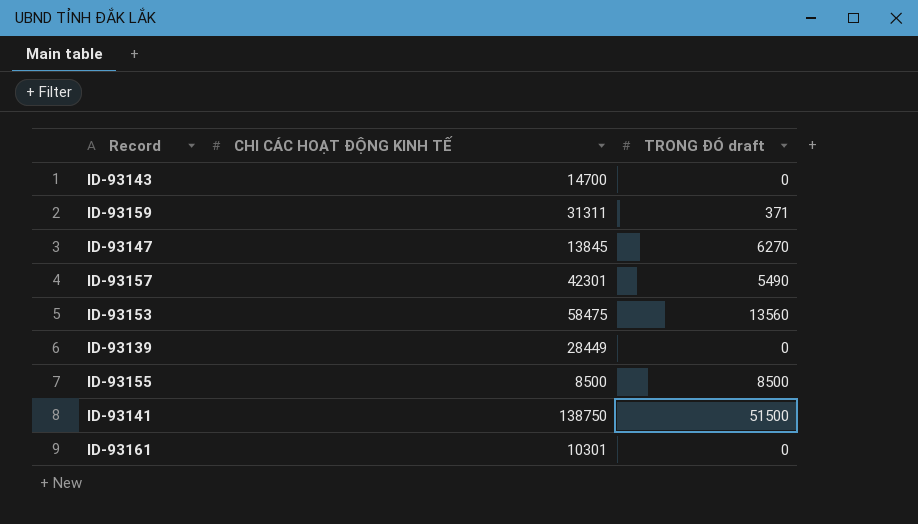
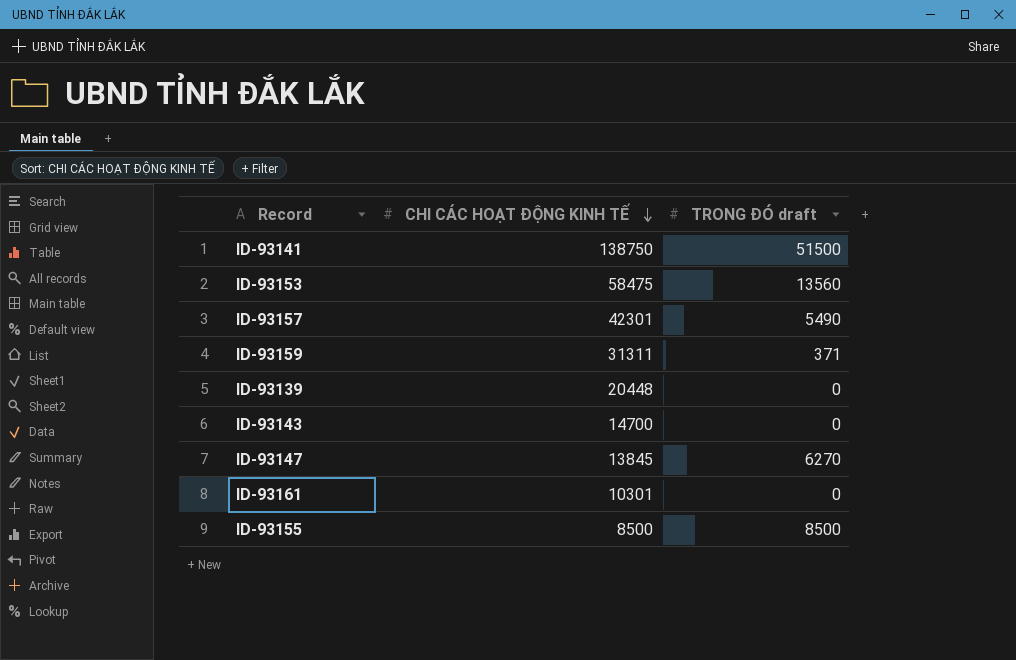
row order: none -> CHI CÁC HOẠT ĐỘNG KINH TẾ descending
ID-93139 | CHI CÁC HOẠT ĐỘNG KINH TẾ: 28449 -> 20448

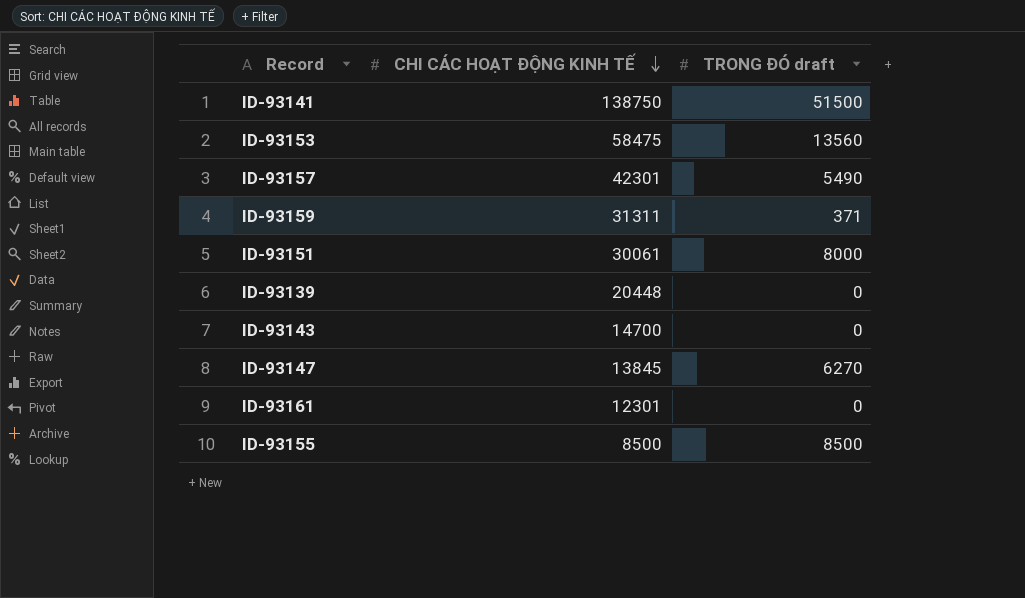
row ID-93151: none -> 30061 | 8000
ID-93161 | CHI CÁC HOẠT ĐỘNG KINH TẾ: 10301 -> 12301

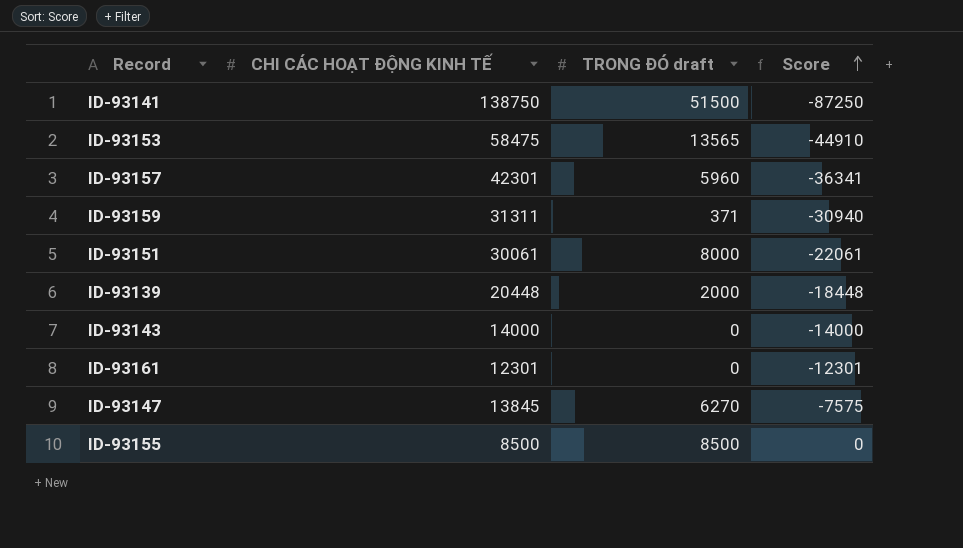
row order: CHI CÁC HOẠT ĐỘNG KINH TẾ descending -> Score ascending
column Score | formula: none -> [TRONG ĐÓ draft] - [CHI CÁC HOẠT ĐỘNG KINH TẾ]
ID-93153 | TRONG ĐÓ draft: 13560 -> 13565
ID-93157 | TRONG ĐÓ draft: 5490 -> 5960
ID-93139 | TRONG ĐÓ draft: 0 -> 2000
ID-93143 | CHI CÁC HOẠT ĐỘNG KINH TẾ: 14700 -> 14000

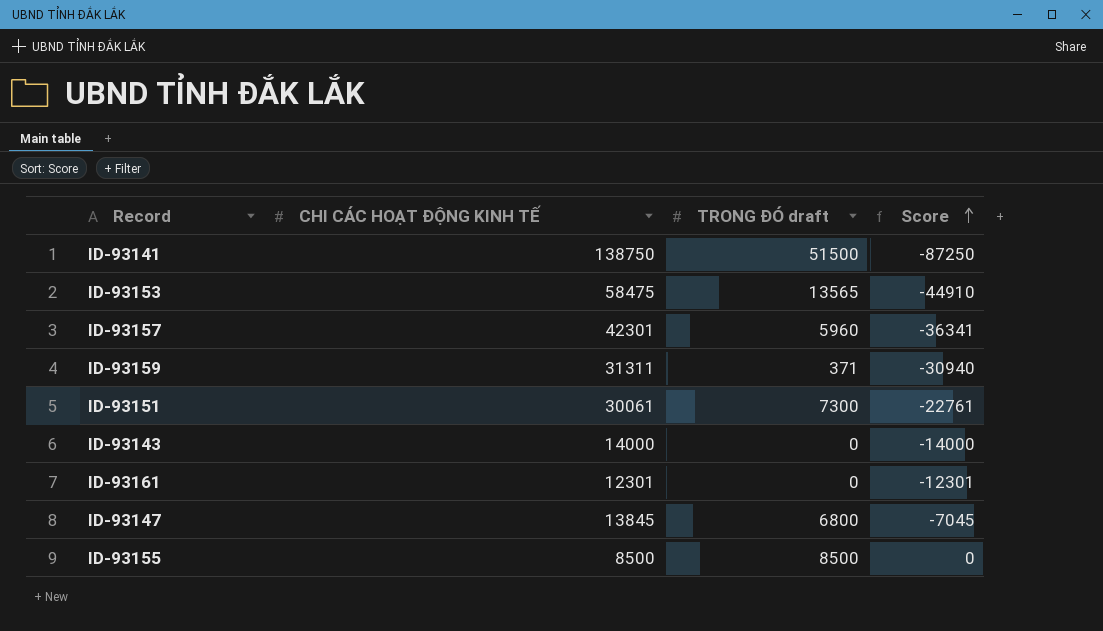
row ID-93139: 20448 | 2000 | -18448 -> none
ID-93151 | TRONG ĐÓ draft: 8000 -> 7300
ID-93151 | Score: -22061 -> -22761
ID-93147 | TRONG ĐÓ draft: 6270 -> 6800
ID-93147 | Score: -7575 -> -7045

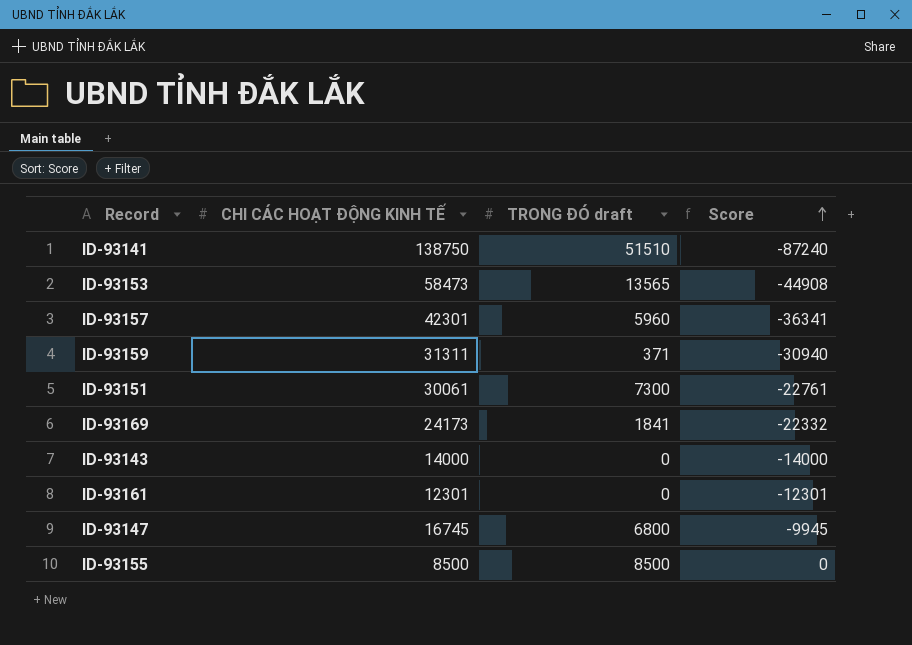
ID-93141 | TRONG ĐÓ draft: 51500 -> 51510
ID-93141 | Score: -87250 -> -87240
ID-93153 | CHI CÁC HOẠT ĐỘNG KINH TẾ: 58475 -> 58473
ID-93153 | Score: -44910 -> -44908
row ID-93169: none -> 24173 | 1841 | -22332
ID-93147 | CHI CÁC HOẠT ĐỘNG KINH TẾ: 13845 -> 16745
ID-93147 | Score: -7045 -> -9945

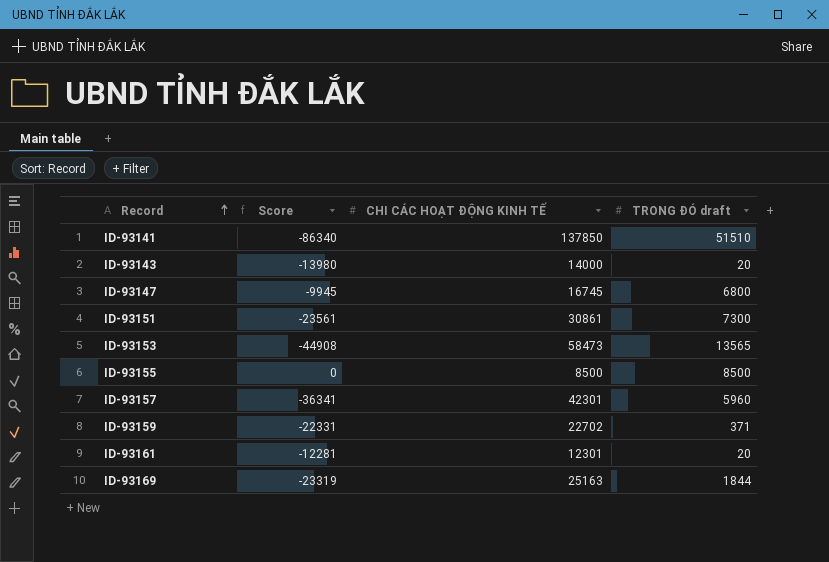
row order: Score ascending -> Record ascending
column Score | position: 4 -> 2
ID-93141 | Score: -87240 -> -86340
ID-93141 | CHI CÁC HOẠT ĐỘNG KINH TẾ: 138750 -> 137850
ID-93143 | Score: -14000 -> -13980
ID-93143 | TRONG ĐÓ draft: 0 -> 20
ID-93151 | Score: -22761 -> -23561
ID-93151 | CHI CÁC HOẠT ĐỘNG KINH TẾ: 30061 -> 30861
ID-93159 | Score: -30940 -> -22331
ID-93159 | CHI CÁC HOẠT ĐỘNG KINH TẾ: 31311 -> 22702
ID-93161 | Score: -12301 -> -12281
ID-93161 | TRONG ĐÓ draft: 0 -> 20
ID-93169 | Score: -22332 -> -23319
ID-93169 | CHI CÁC HOẠT ĐỘNG KINH TẾ: 24173 -> 25163
ID-93169 | TRONG ĐÓ draft: 1841 -> 1844

